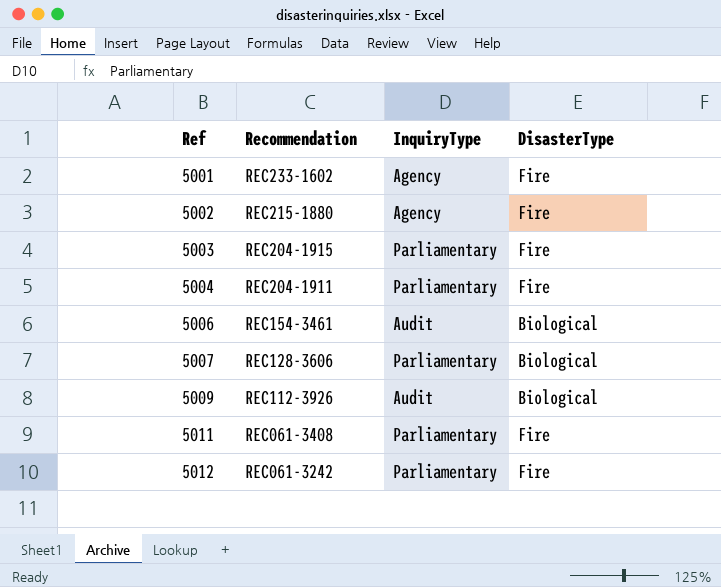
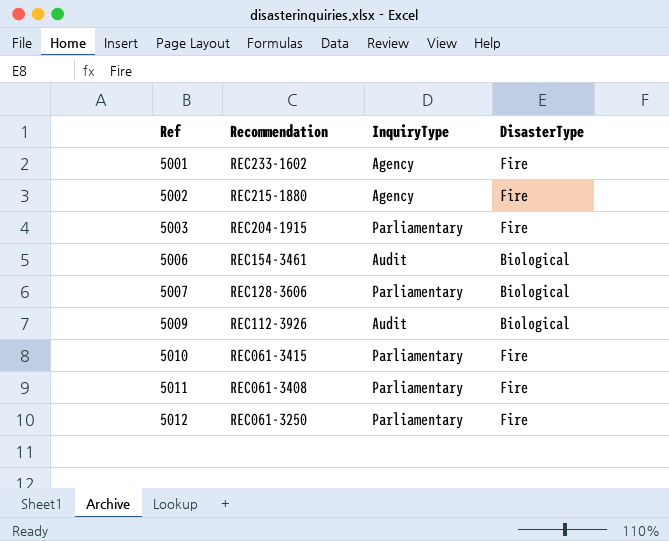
row 5004: REC204-1911 | Parliamentary | Fire -> none
row 5010: none -> REC061-3415 | Parliamentary | Fire
5012 | Recommendation: REC061-3242 -> REC061-3250

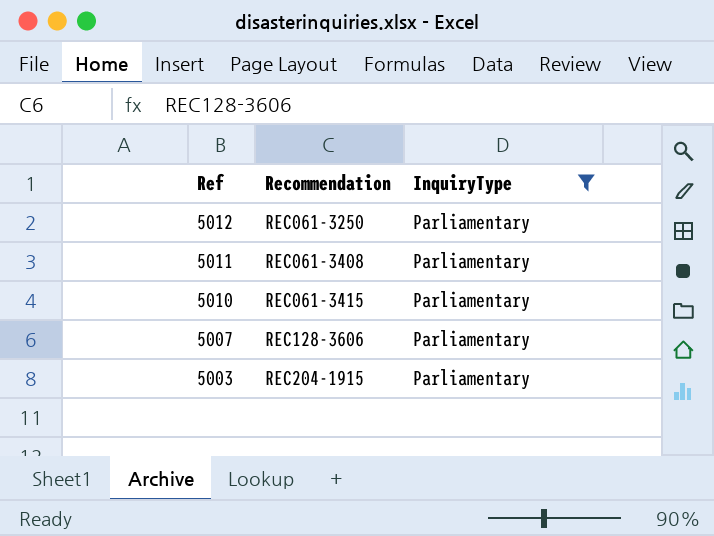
filter: none -> InquiryType = Parliamentary
row order: Ref ascending -> Ref descending
column DisasterType | position: 4 -> none

